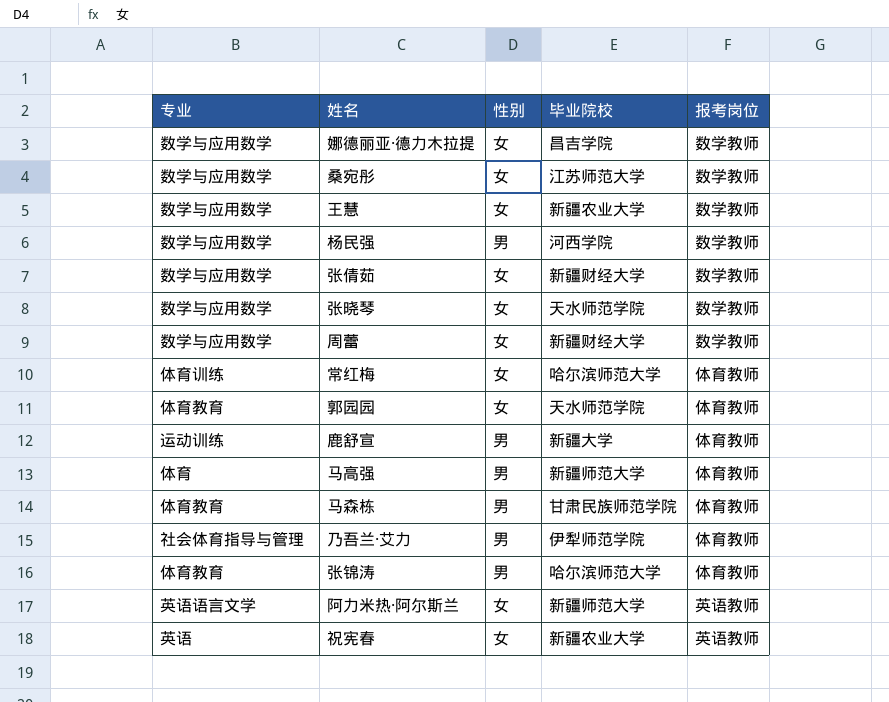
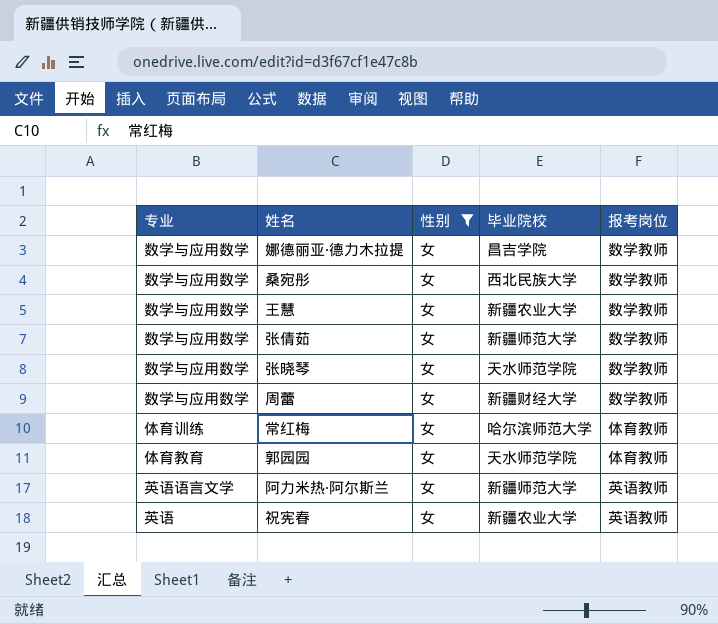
filter: none -> 性别 = 女
桑宛彤 | 毕业院校: 江苏师范大学 -> 西北民族大学
张倩茹 | 毕业院校: 新疆财经大学 -> 新疆师范大学

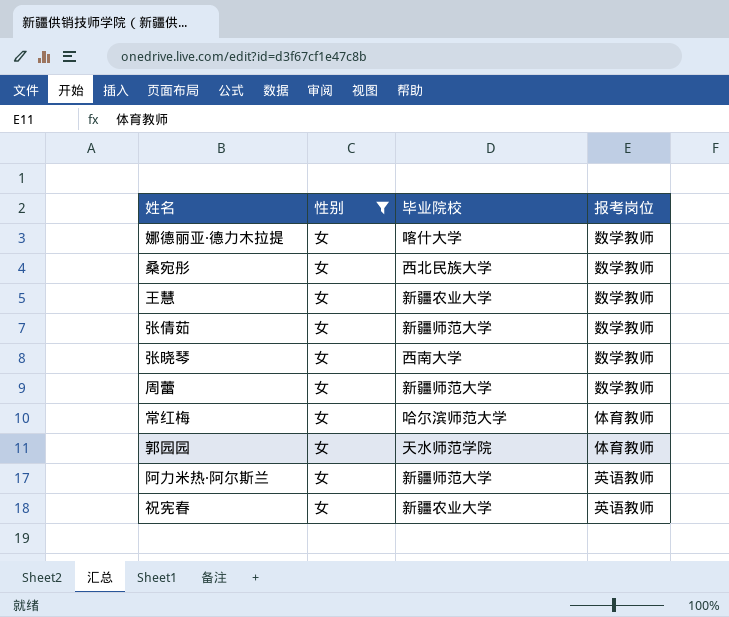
column 专业 | position: 1 -> none
娜德丽亚·德力木拉提 | 毕业院校: 昌吉学院 -> 喀什大学
张晓琴 | 毕业院校: 天水师范学院 -> 西南大学
周蕾 | 毕业院校: 新疆财经大学 -> 新疆师范大学

